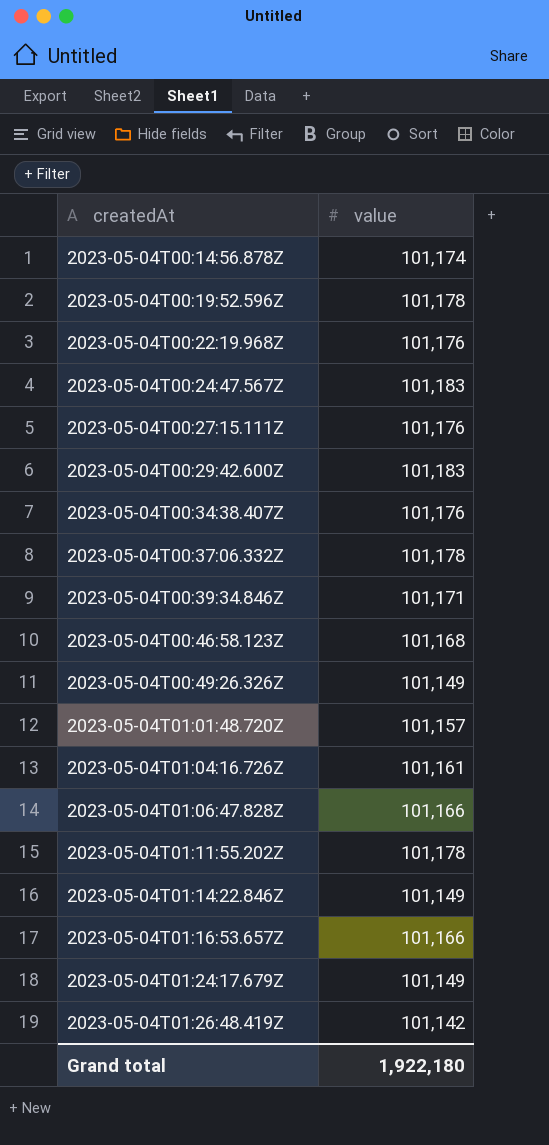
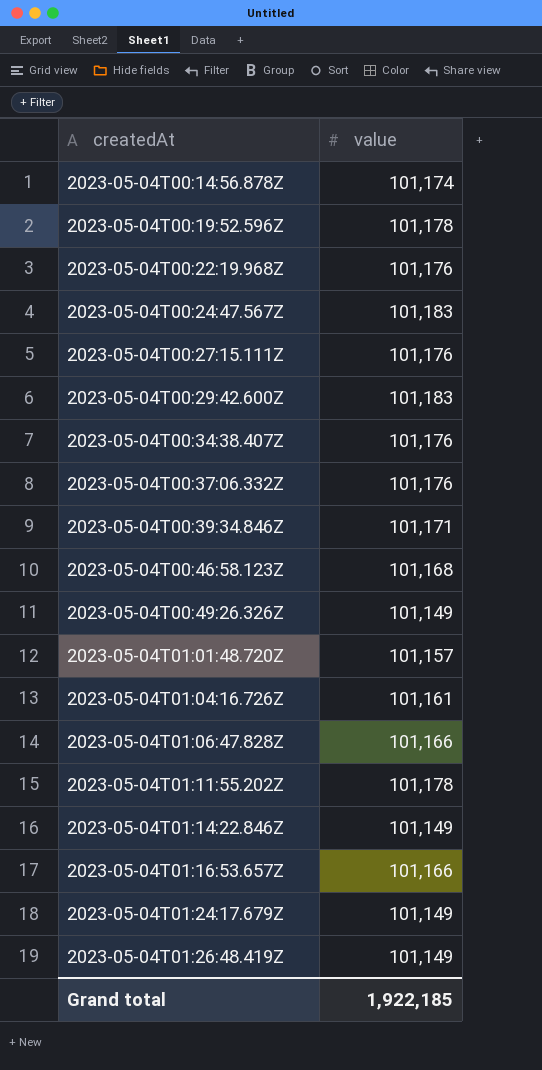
2023-05-04T00:37:06.332Z | value: 101,178 -> 101,176
2023-05-04T01:26:48.419Z | value: 101,142 -> 101,149
Grand total | value: 1,922,180 -> 1,922,185

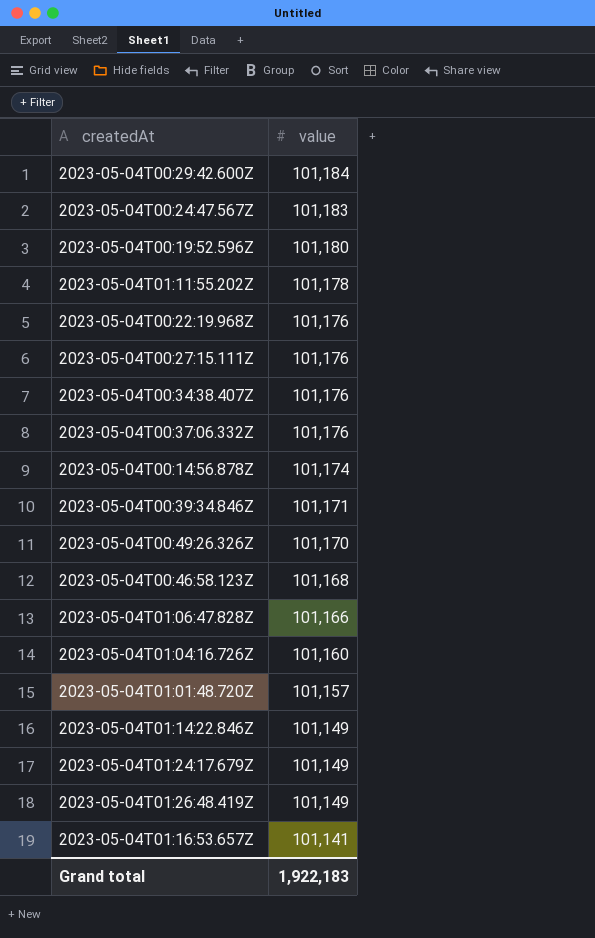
row order: createdAt ascending -> value descending
2023-05-04T00:29:42.600Z | value: 101,183 -> 101,184
2023-05-04T00:19:52.596Z | value: 101,178 -> 101,180
2023-05-04T00:49:26.326Z | value: 101,149 -> 101,170
2023-05-04T01:04:16.726Z | value: 101,161 -> 101,160
2023-05-04T01:16:53.657Z | value: 101,166 -> 101,141
Grand total | value: 1,922,185 -> 1,922,183

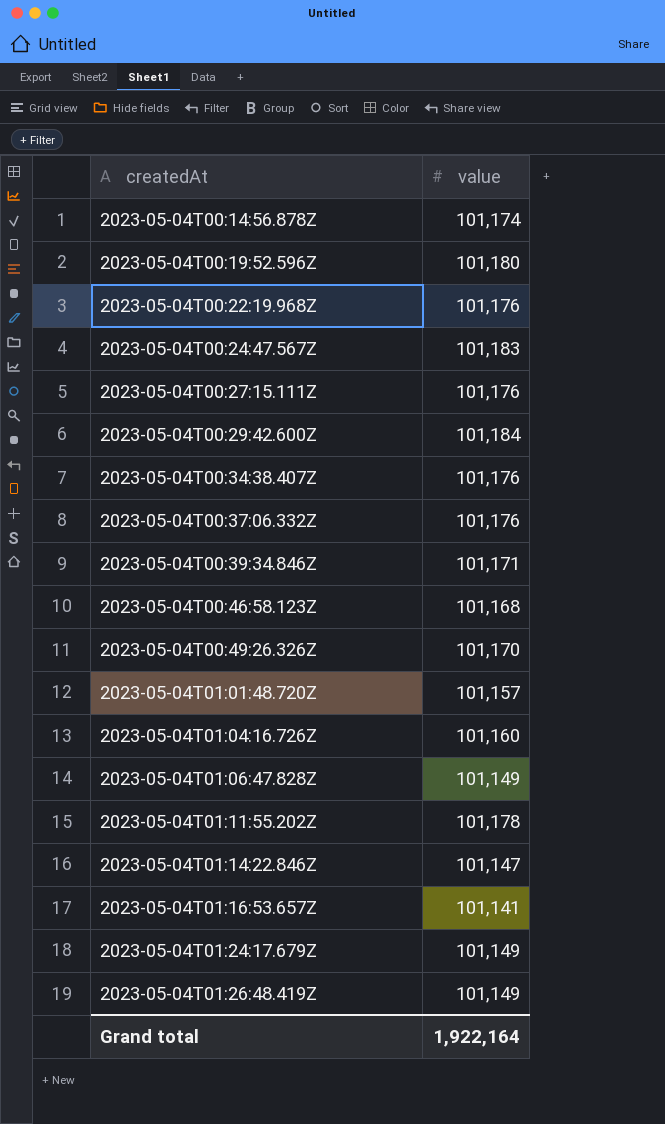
row order: value descending -> createdAt ascending
2023-05-04T01:06:47.828Z | value: 101,166 -> 101,149
2023-05-04T01:14:22.846Z | value: 101,149 -> 101,147
Grand total | value: 1,922,183 -> 1,922,164

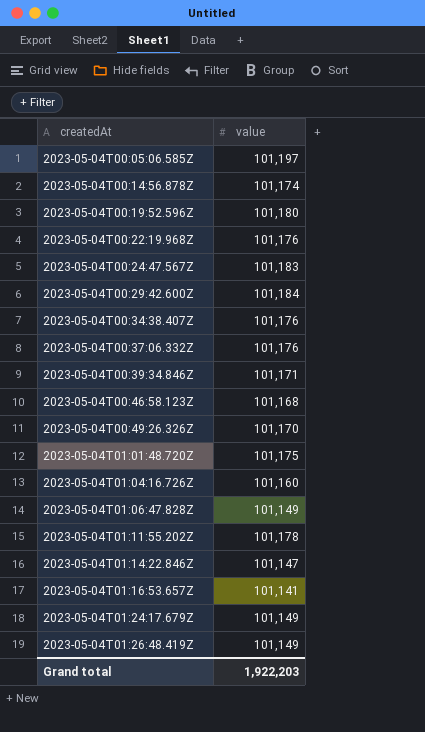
row 2023-05-04T00:27:15.111Z: 101,176 -> none
row 2023-05-04T00:05:06.585Z: none -> 101,197
2023-05-04T01:01:48.720Z | value: 101,157 -> 101,175
Grand total | value: 1,922,164 -> 1,922,203

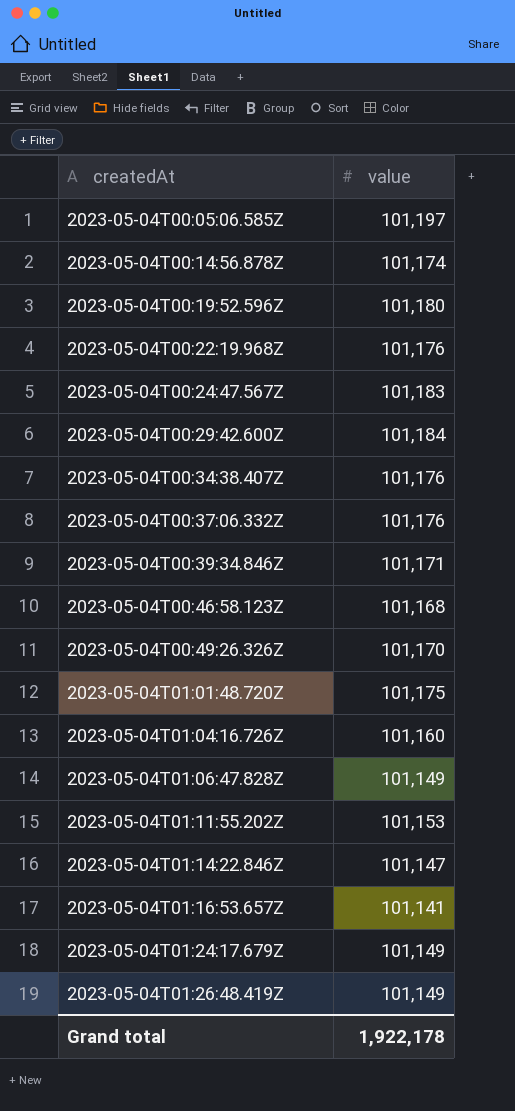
2023-05-04T01:11:55.202Z | value: 101,178 -> 101,153
Grand total | value: 1,922,203 -> 1,922,178

